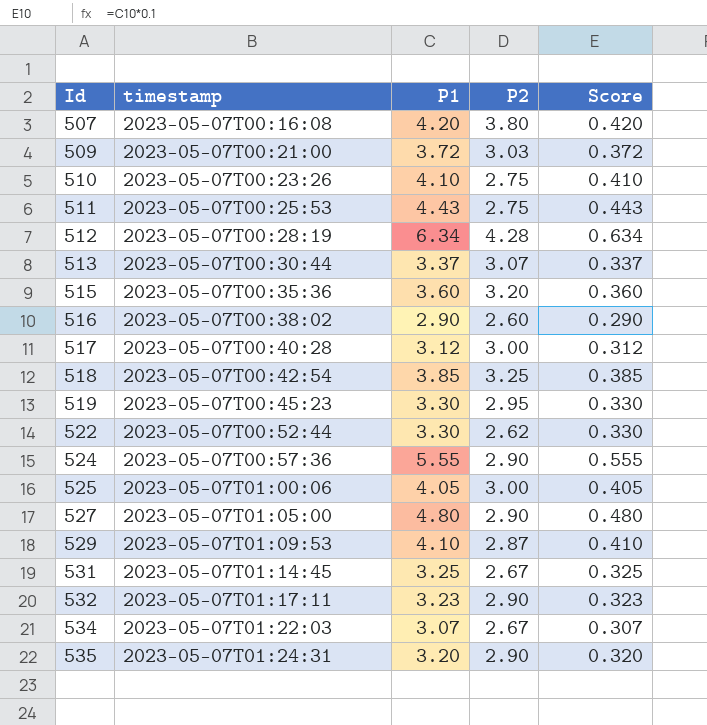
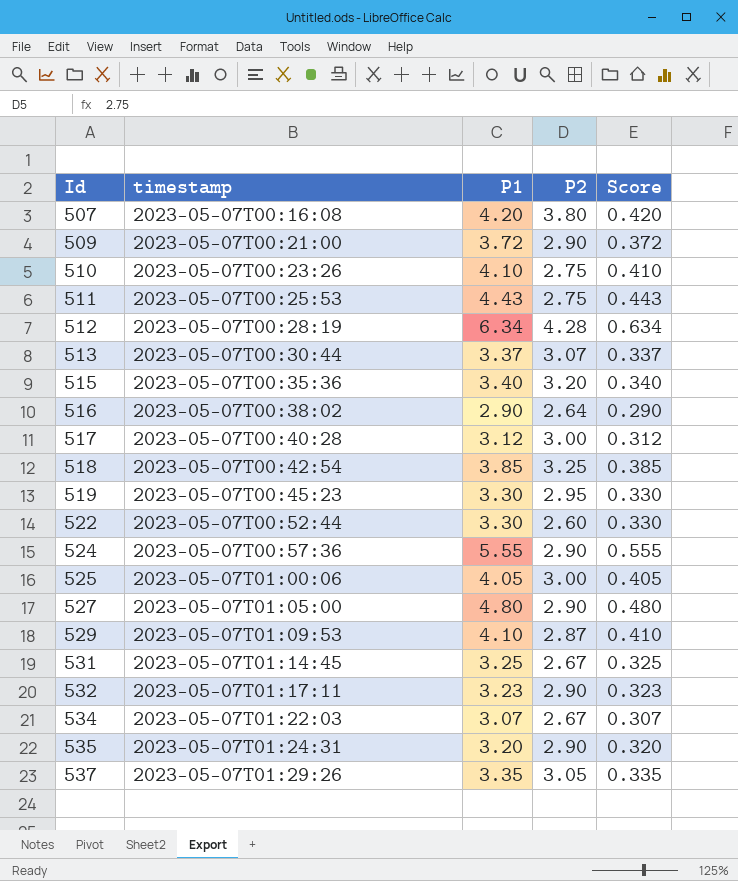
509 | P2: 3.03 -> 2.90
515 | P1: 3.60 -> 3.40
515 | Score: 0.360 -> 0.340
516 | P2: 2.60 -> 2.64
522 | P2: 2.62 -> 2.60
row 537: none -> 2023-05-07T01:29:26 | 3.35 | 3.05 | 0.335

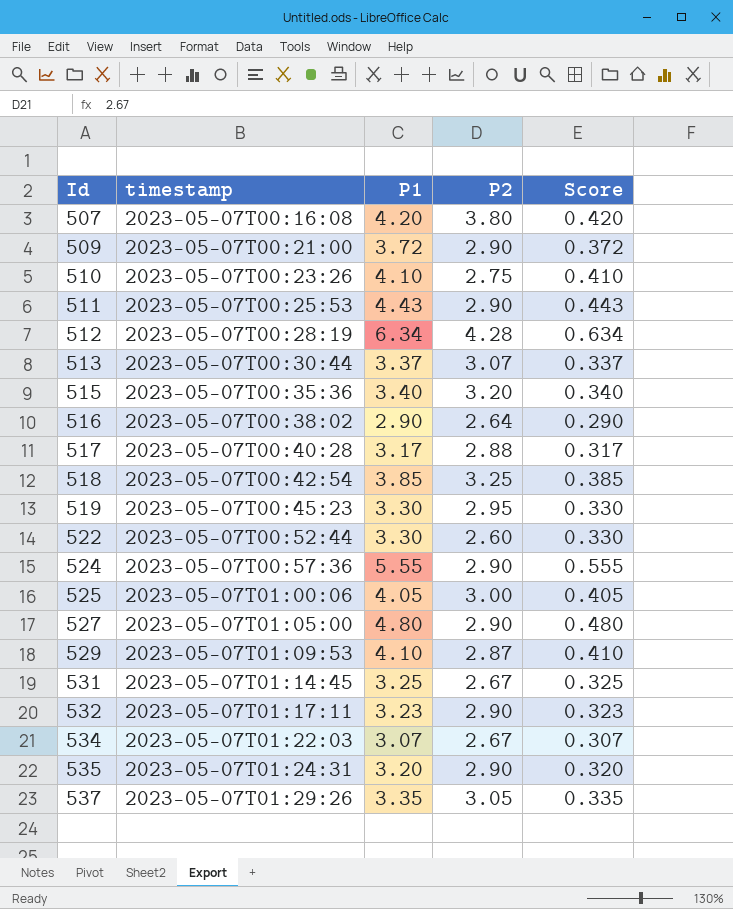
511 | P2: 2.75 -> 2.90
517 | P1: 3.12 -> 3.17
517 | P2: 3.00 -> 2.88
517 | Score: 0.312 -> 0.317

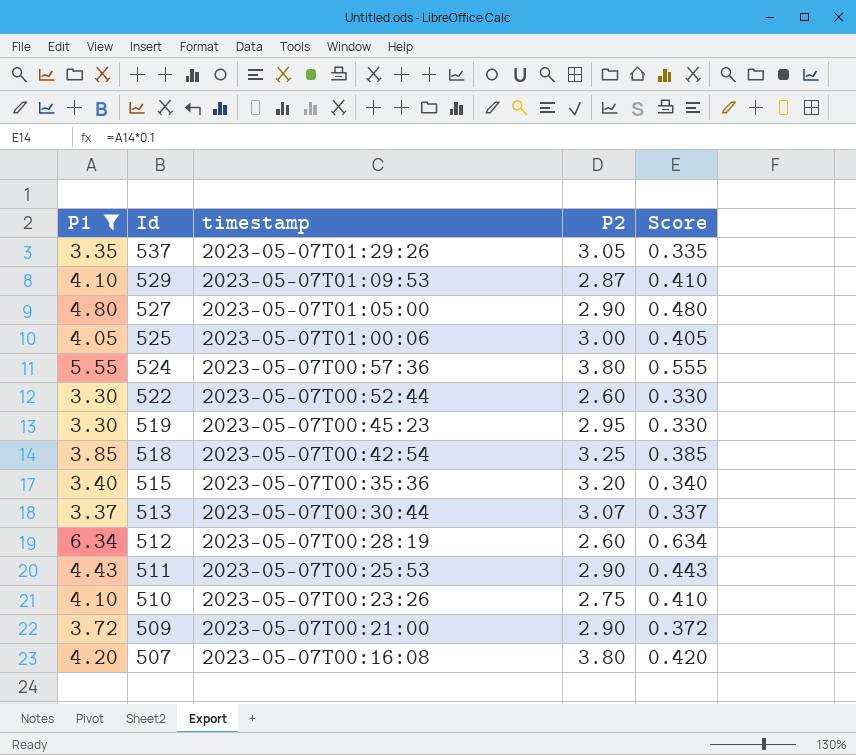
filter: none -> P1 >= 3.30
row order: Id ascending -> Id descending
column P1 | position: 3 -> 1
524 | P2: 2.90 -> 3.80
512 | P2: 4.28 -> 2.60

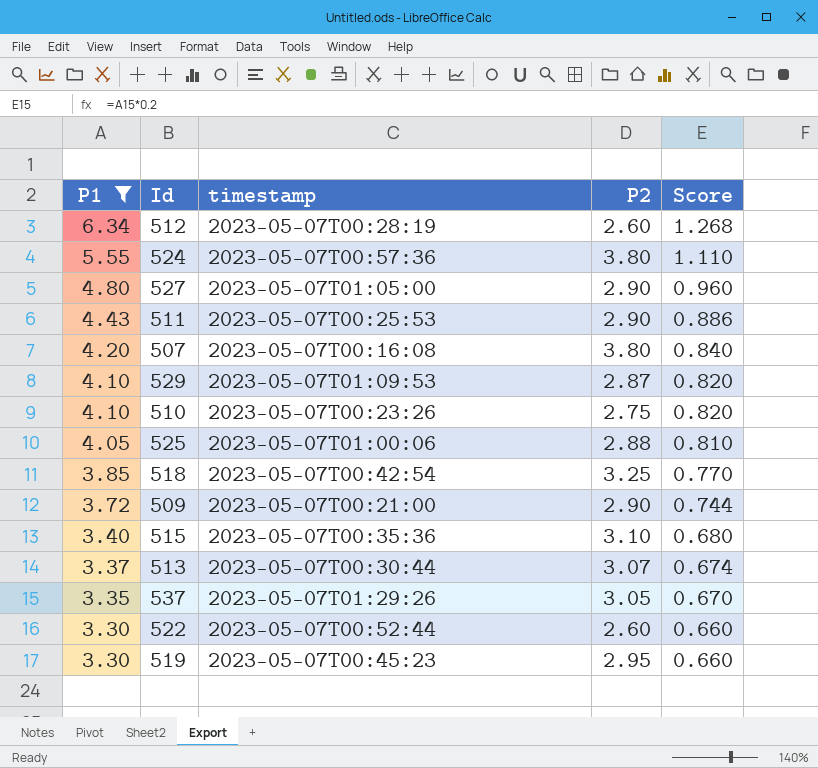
row order: Id descending -> P1 descending
column Score | formula: [P1] * 0.1 -> [P1] * 0.2
525 | P2: 3.00 -> 2.88
515 | P2: 3.20 -> 3.10

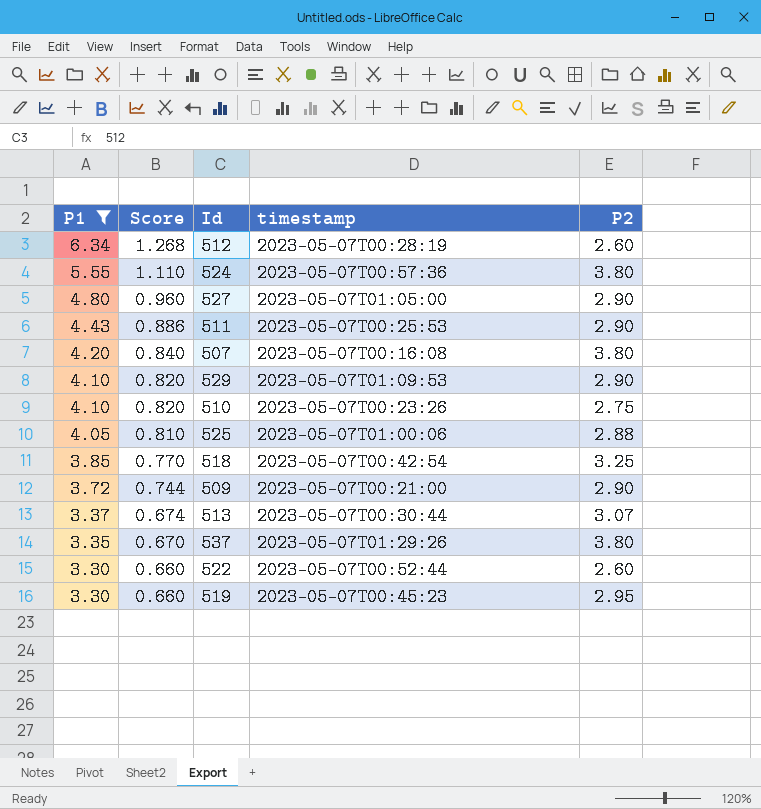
column Score | position: 5 -> 2
row 515: 3.40 | 2023-05-07T00:35:36 | 3.10 | 0.680 -> none
529 | P2: 2.87 -> 2.90
537 | P2: 3.05 -> 3.80

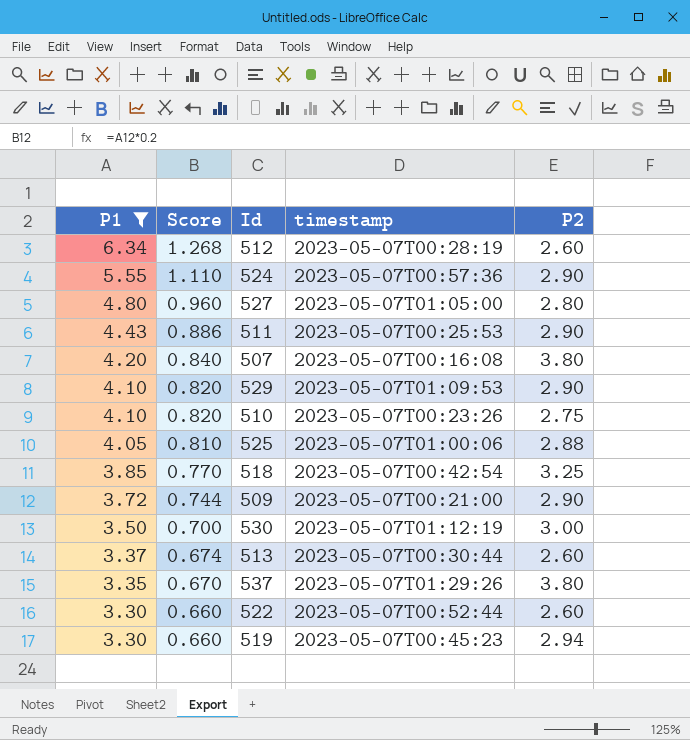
524 | P2: 3.80 -> 2.90
527 | P2: 2.90 -> 2.80
row 530: none -> 3.50 | 0.700 | 2023-05-07T01:12:19 | 3.00
513 | P2: 3.07 -> 2.60
519 | P2: 2.95 -> 2.94

